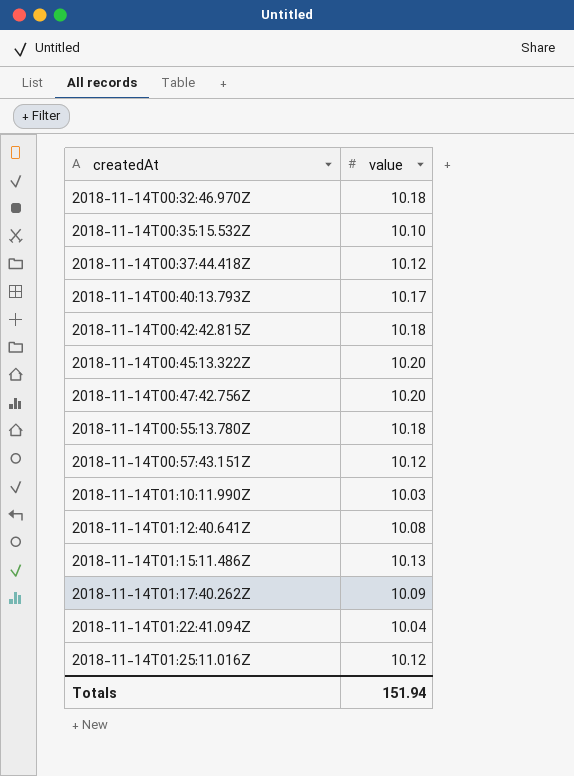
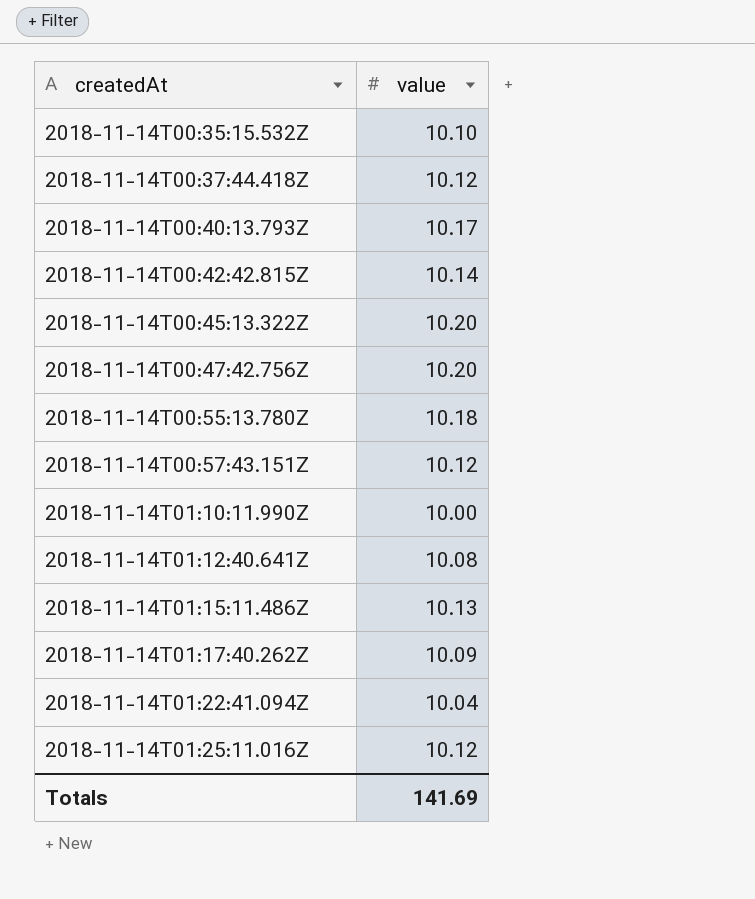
row 2018-11-14T00:32:46.970Z: 10.18 -> none
2018-11-14T00:42:42.815Z | value: 10.18 -> 10.14
2018-11-14T01:10:11.990Z | value: 10.03 -> 10.00
Totals | value: 151.94 -> 141.69

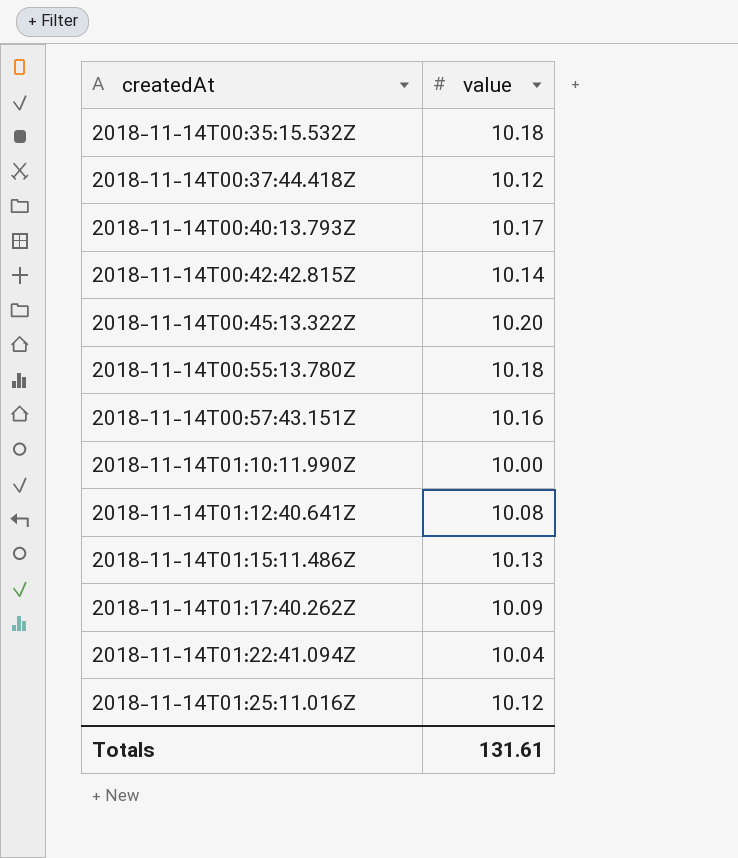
row 2018-11-14T00:47:42.756Z: 10.20 -> none
2018-11-14T00:35:15.532Z | value: 10.10 -> 10.18
2018-11-14T00:57:43.151Z | value: 10.12 -> 10.16
Totals | value: 141.69 -> 131.61

